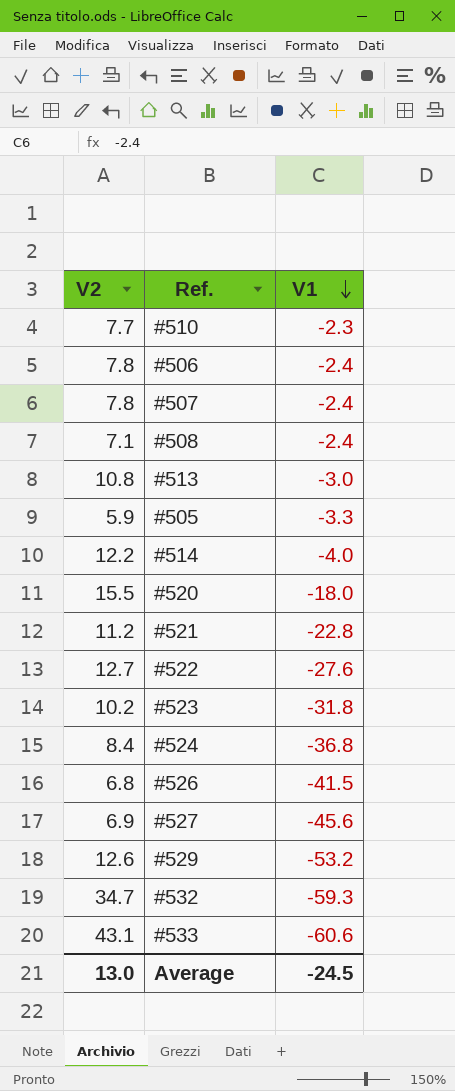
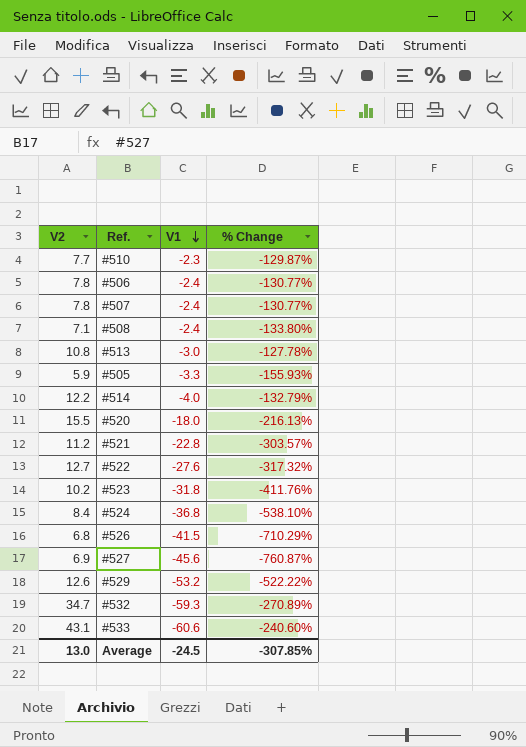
column % Change | formula: none -> ([V1] - [V2]) / [V2]

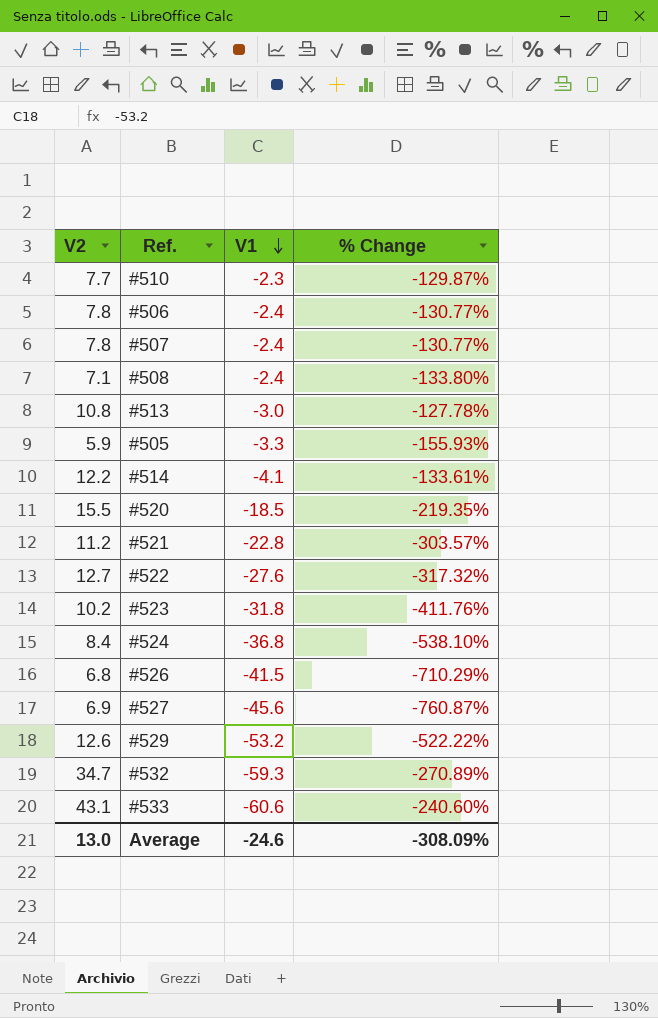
#514 | V1: -4.0 -> -4.1
#514 | % Change: -132.79% -> -133.61%
#520 | V1: -18.0 -> -18.5
#520 | % Change: -216.13% -> -219.35%
Average | V1: -24.5 -> -24.6
Average | % Change: -307.85% -> -308.09%

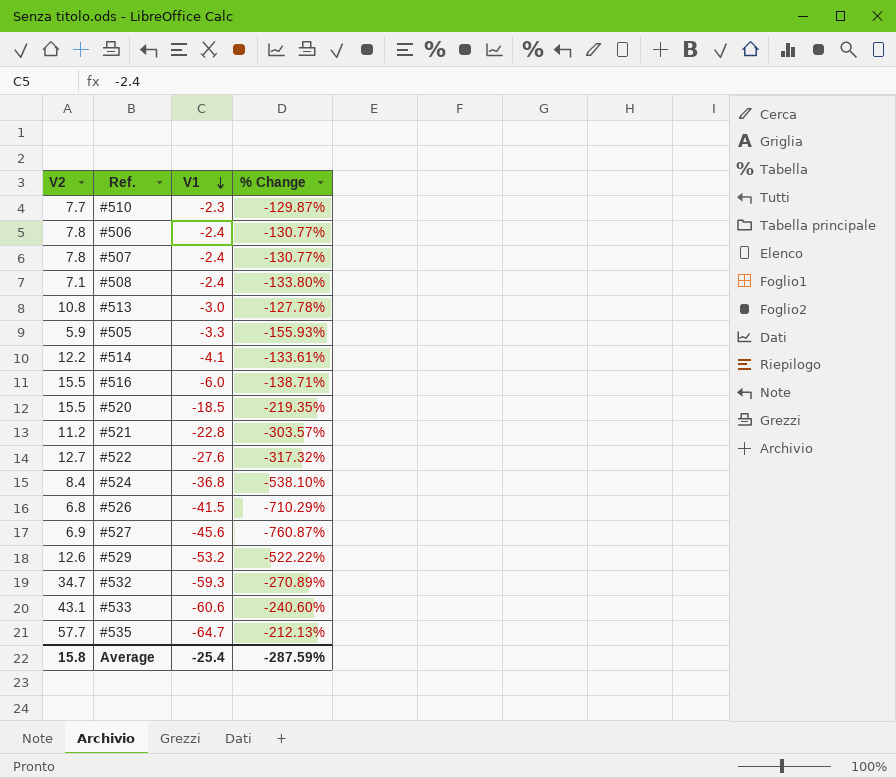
row #523: 10.2 | -31.8 | -411.76% -> none
row #516: none -> 15.5 | -6.0 | -138.71%
row #535: none -> 57.7 | -64.7 | -212.13%
Average | V2: 13.0 -> 15.8
Average | V1: -24.6 -> -25.4
Average | % Change: -308.09% -> -287.59%

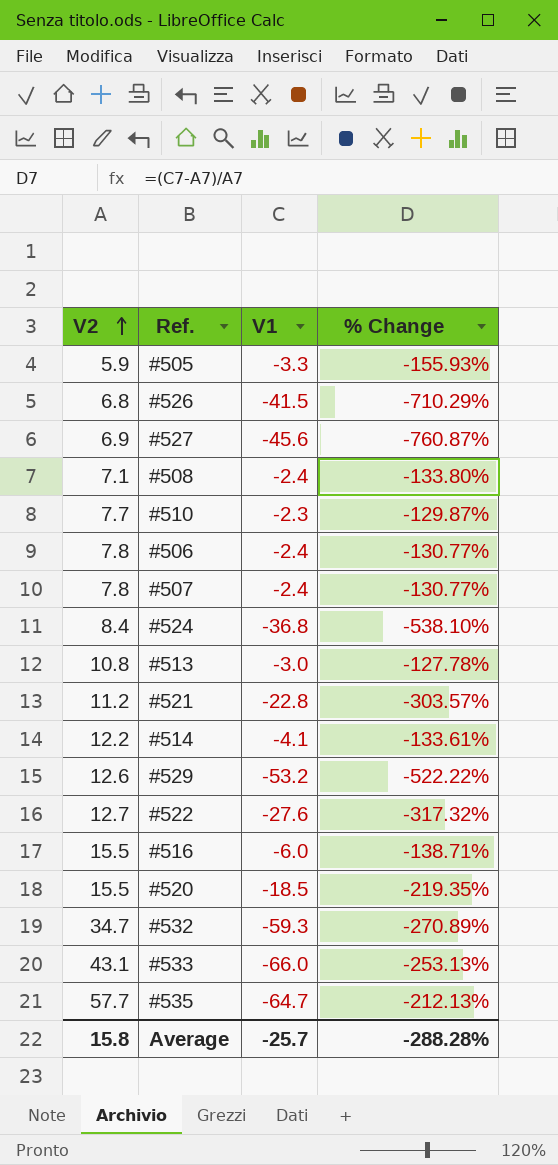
row order: V1 descending -> V2 ascending
#533 | V1: -60.6 -> -66.0
#533 | % Change: -240.60% -> -253.13%
Average | V1: -25.4 -> -25.7
Average | % Change: -287.59% -> -288.28%

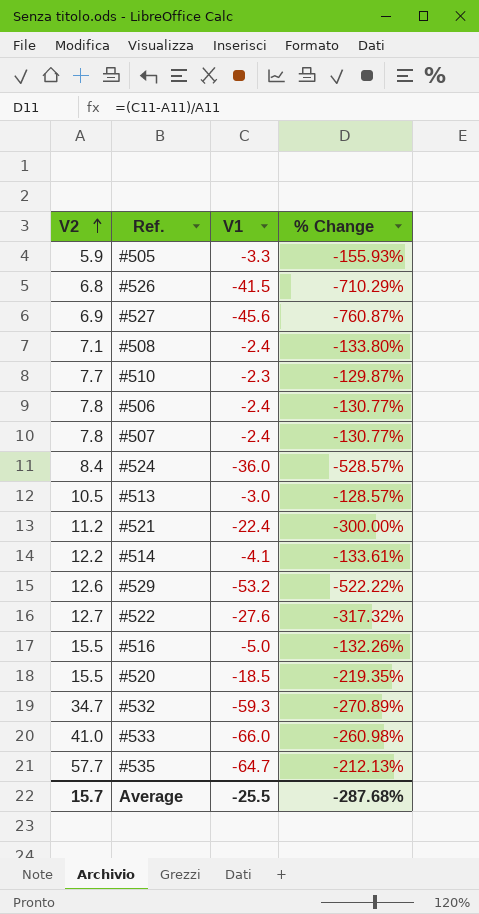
#524 | V1: -36.8 -> -36.0
#524 | % Change: -538.10% -> -528.57%
#513 | V2: 10.8 -> 10.5
#513 | % Change: -127.78% -> -128.57%
#521 | V1: -22.8 -> -22.4
#521 | % Change: -303.57% -> -300.00%
#516 | V1: -6.0 -> -5.0
#516 | % Change: -138.71% -> -132.26%
#533 | V2: 43.1 -> 41.0
#533 | % Change: -253.13% -> -260.98%
Average | V2: 15.8 -> 15.7
Average | V1: -25.7 -> -25.5
Average | % Change: -288.28% -> -287.68%

